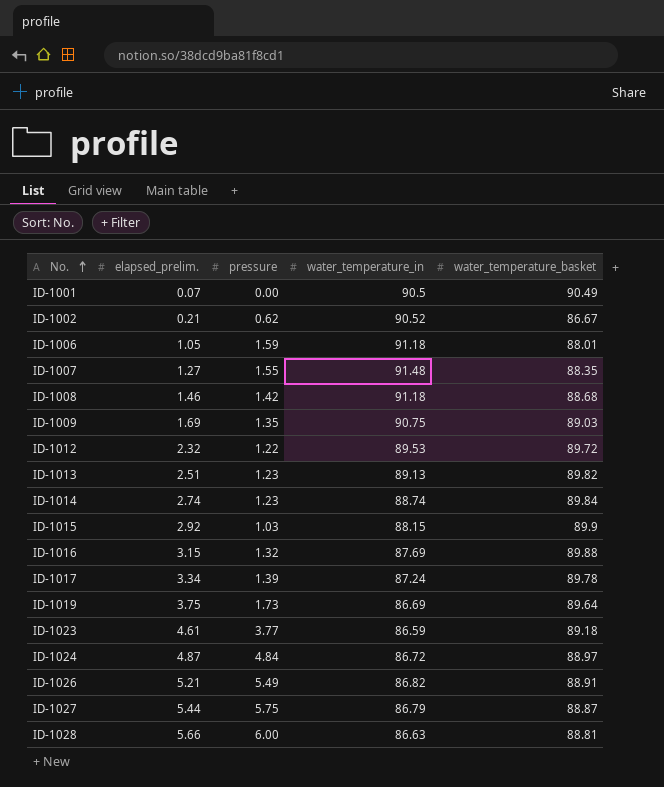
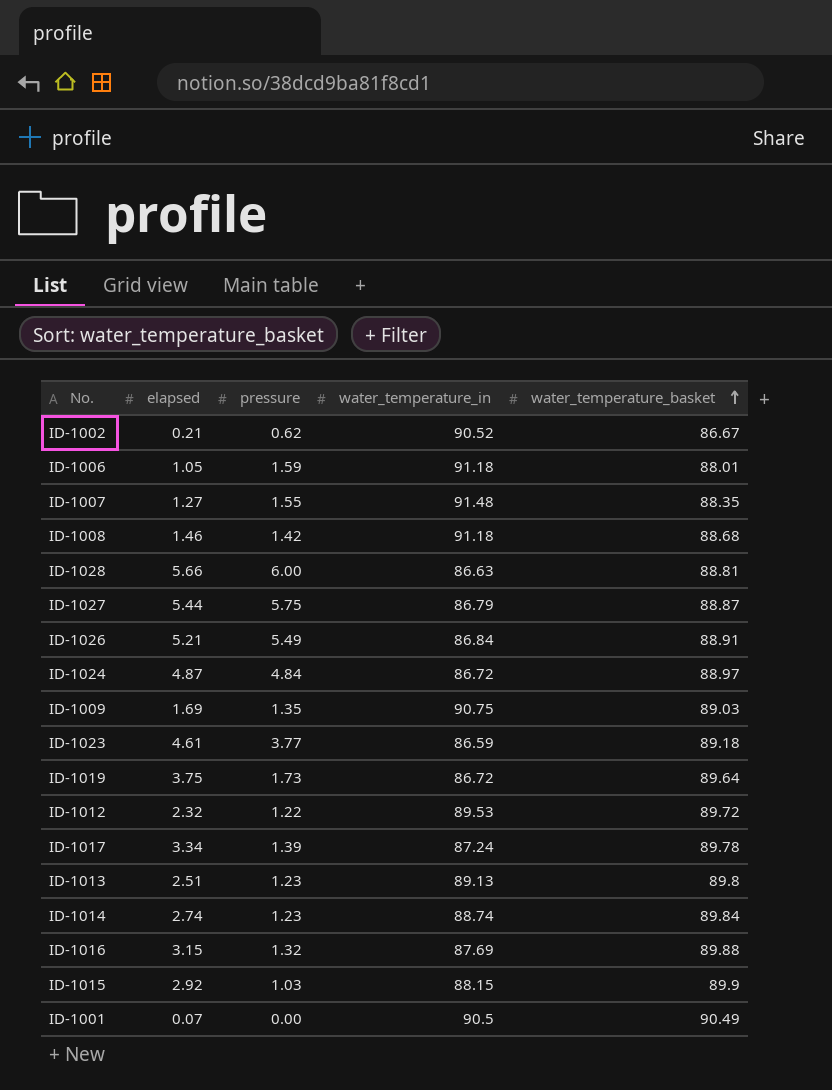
row order: No. ascending -> water_temperature_basket ascending
column name: elapsed_prelim. -> elapsed
ID-1026 | water_temperature_in: 86.82 -> 86.84
ID-1019 | water_temperature_in: 86.69 -> 86.72
ID-1013 | water_temperature_basket: 89.82 -> 89.8

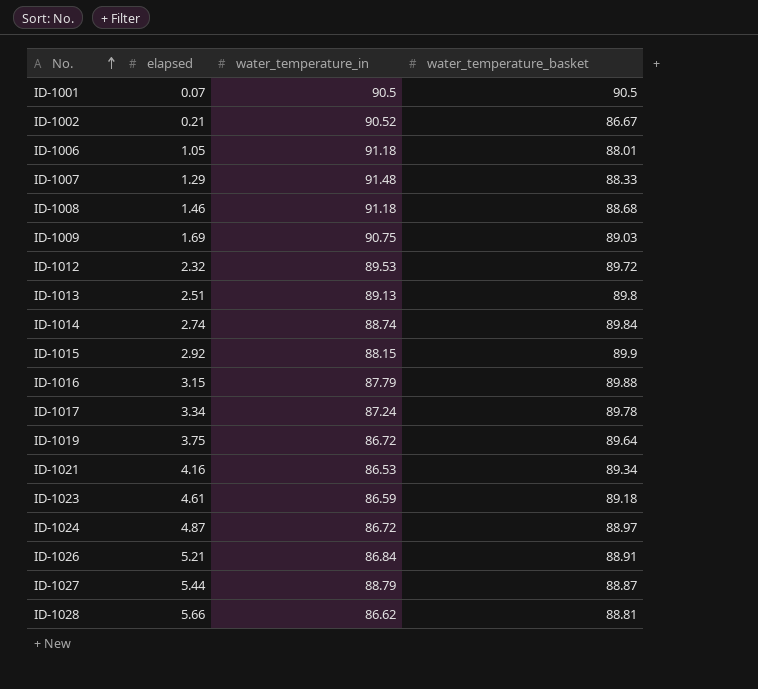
row order: water_temperature_basket ascending -> No. ascending
column pressure | position: 3 -> none
ID-1001 | water_temperature_basket: 90.49 -> 90.5
ID-1007 | elapsed: 1.27 -> 1.29
ID-1007 | water_temperature_basket: 88.35 -> 88.33
ID-1016 | water_temperature_in: 87.69 -> 87.79
row ID-1021: none -> 4.16 | 86.53 | 89.34
ID-1027 | water_temperature_in: 86.79 -> 88.79
ID-1028 | water_temperature_in: 86.63 -> 86.62

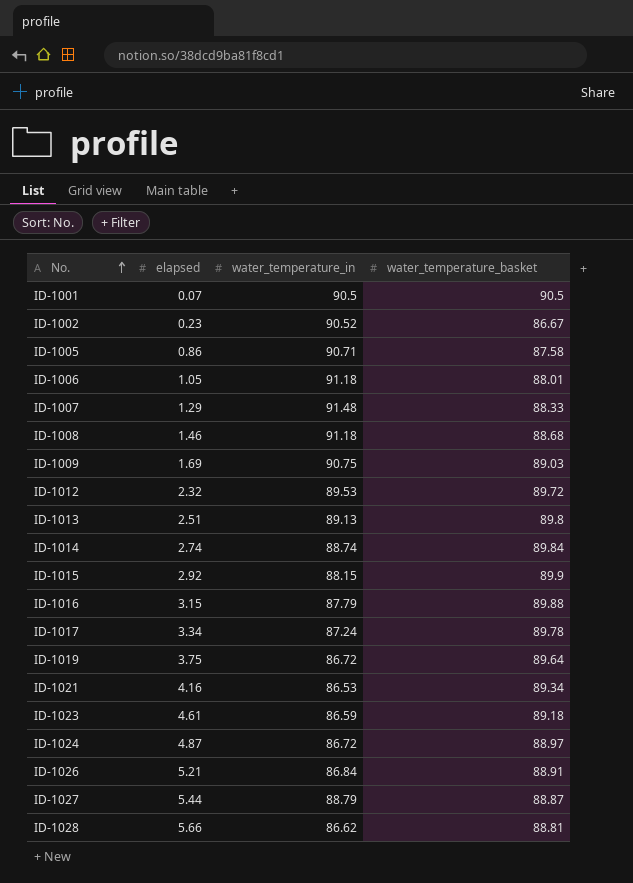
ID-1002 | elapsed: 0.21 -> 0.23
row ID-1005: none -> 0.86 | 90.71 | 87.58

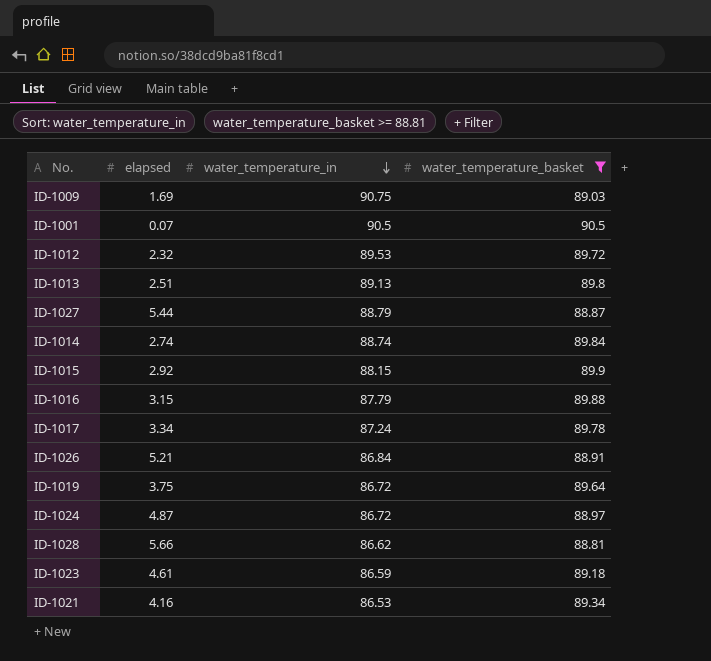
filter: none -> water_temperature_basket >= 88.81
row order: No. ascending -> water_temperature_in descending

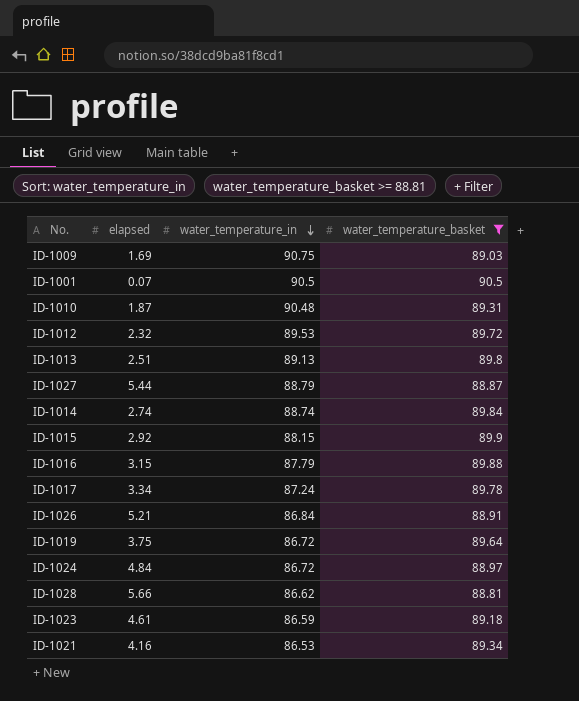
row ID-1010: none -> 1.87 | 90.48 | 89.31
ID-1024 | elapsed: 4.87 -> 4.84

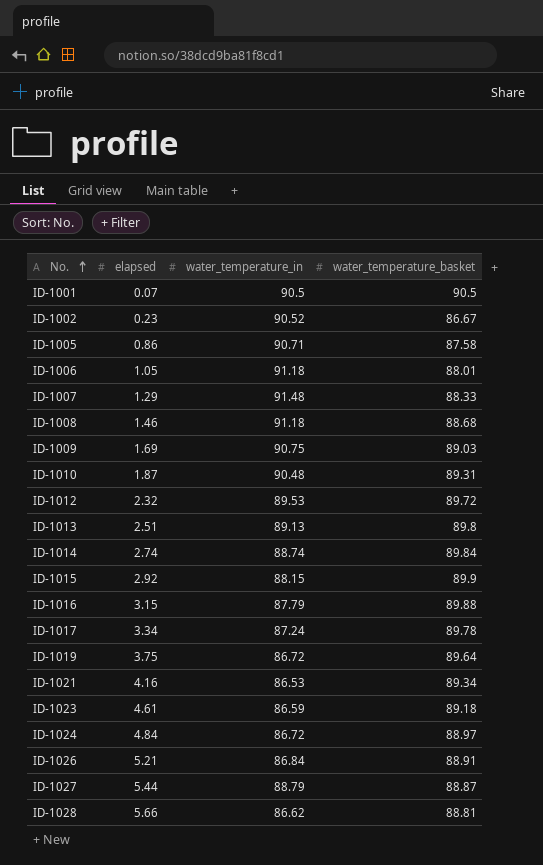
filter: water_temperature_basket >= 88.81 -> none
row order: water_temperature_in descending -> No. ascending

